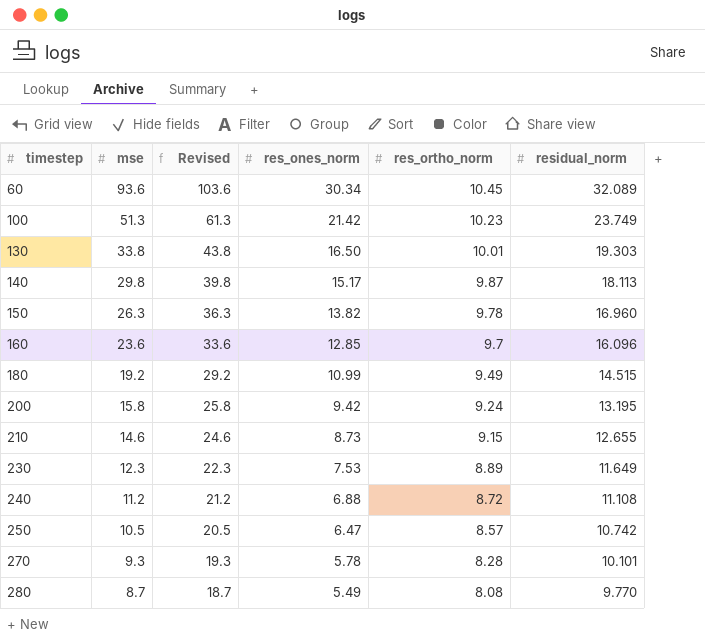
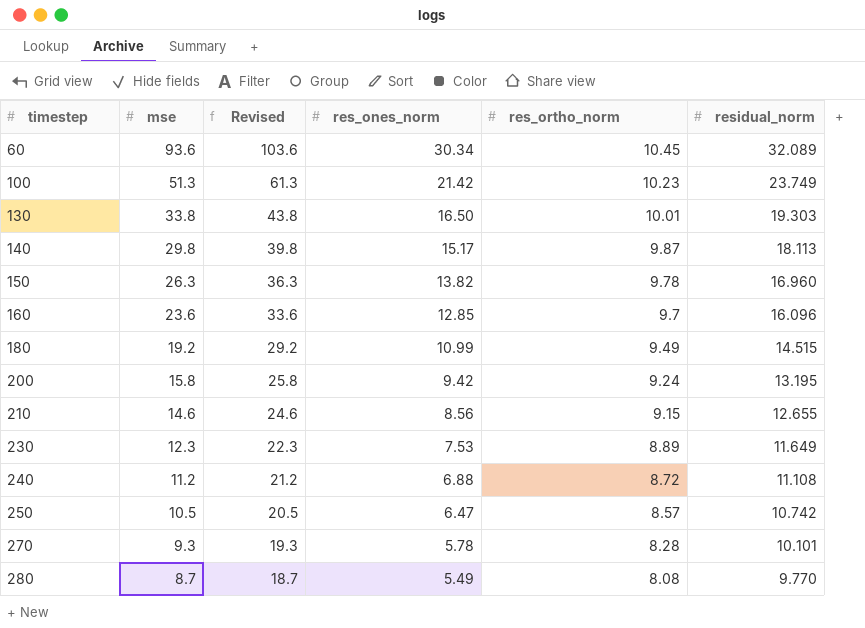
210 | res_ones_norm: 8.73 -> 8.56

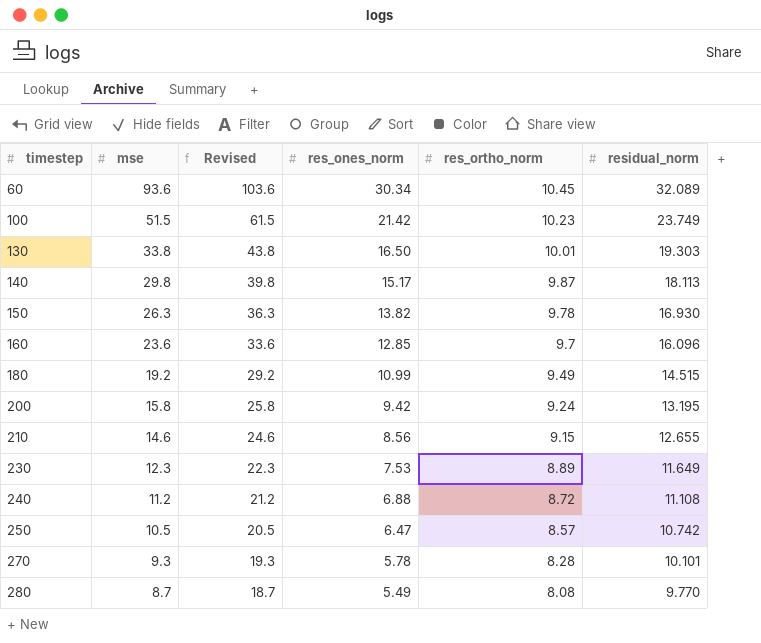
100 | mse: 51.3 -> 51.5
100 | Revised: 61.3 -> 61.5
150 | residual_norm: 16.960 -> 16.930

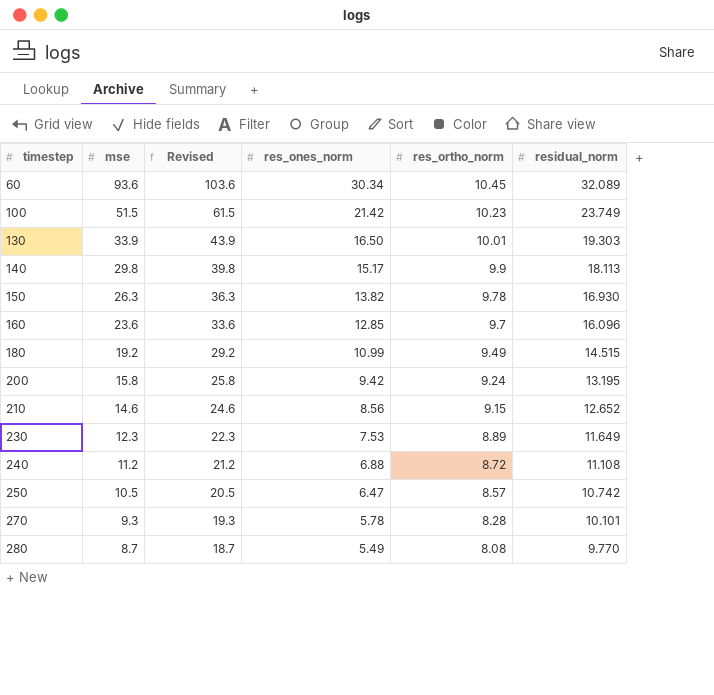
130 | mse: 33.8 -> 33.9
130 | Revised: 43.8 -> 43.9
140 | res_ortho_norm: 9.87 -> 9.9
210 | residual_norm: 12.655 -> 12.652

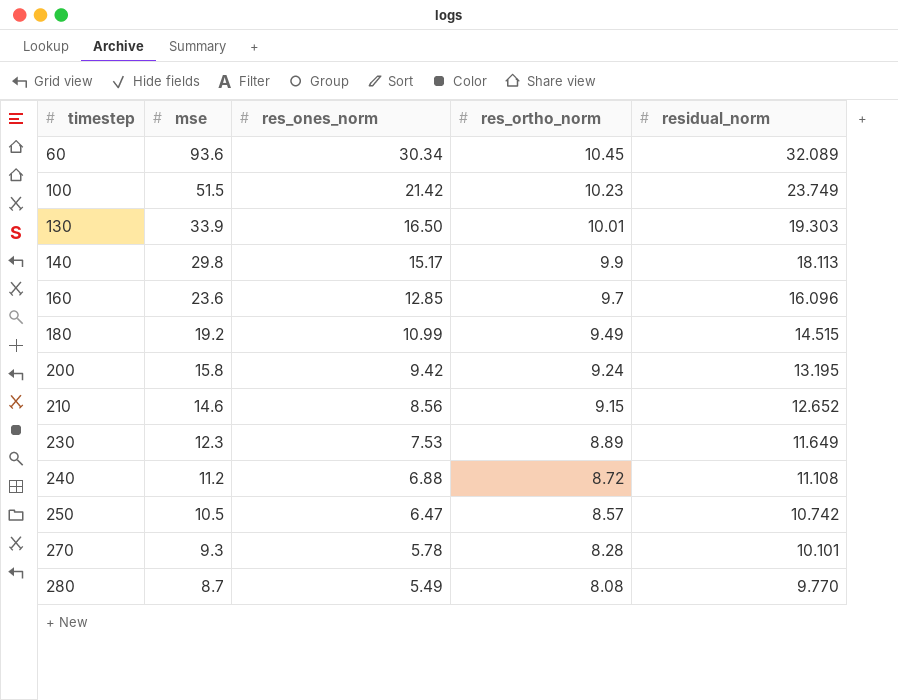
column Revised | formula: [mse] + 10 -> none
row 150: 26.3 | 36.3 | 13.82 | 9.78 | 16.930 -> none

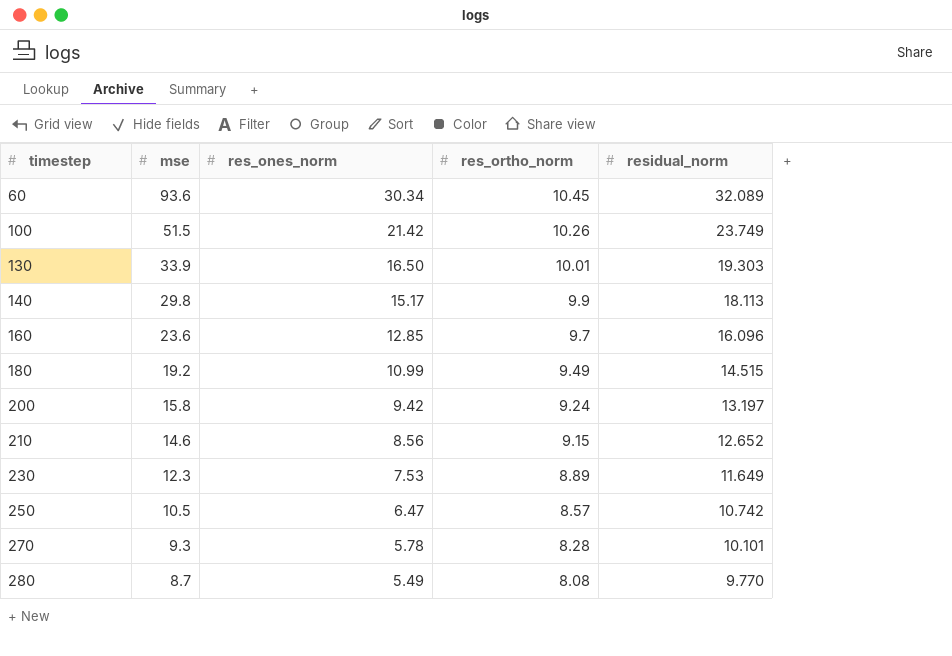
row 240: 11.2 | 6.88 | 8.72 | 11.108 -> none
100 | res_ortho_norm: 10.23 -> 10.26
200 | residual_norm: 13.195 -> 13.197

